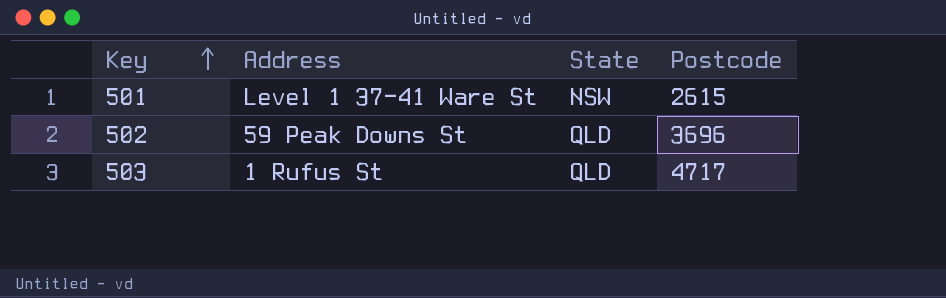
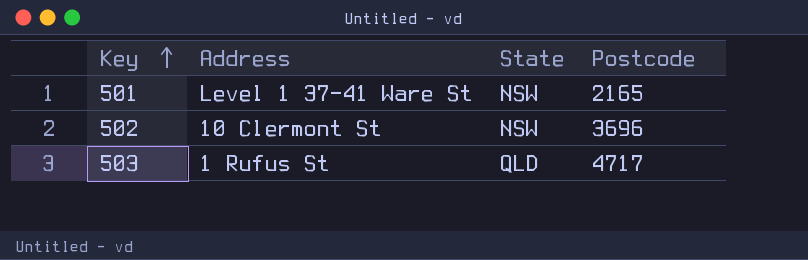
501 | Postcode: 2615 -> 2165
502 | Address: 59 Peak Downs St -> 10 Clermont St
502 | State: QLD -> NSW

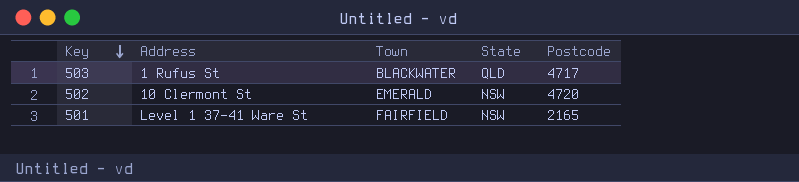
row order: Key ascending -> Key descending
column Town | position: none -> 3
502 | Postcode: 3696 -> 4720

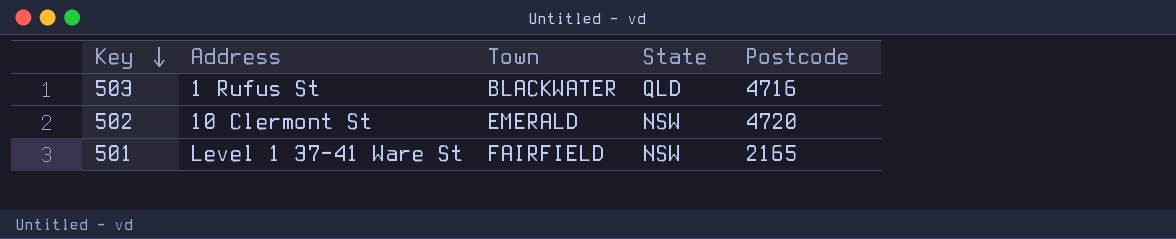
503 | Postcode: 4717 -> 4716

